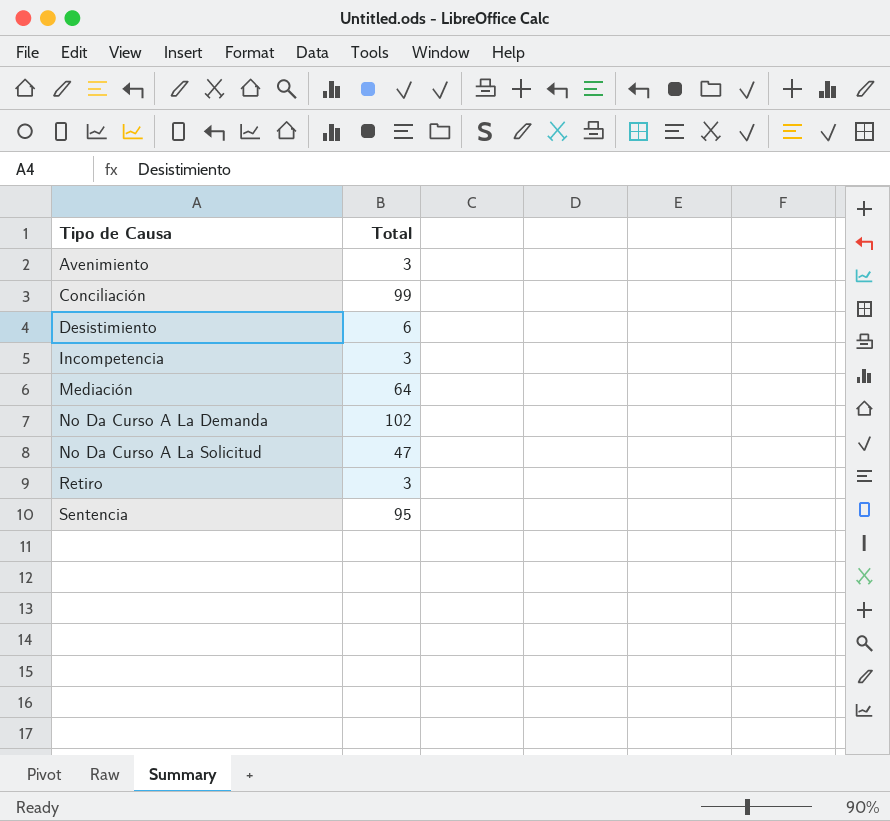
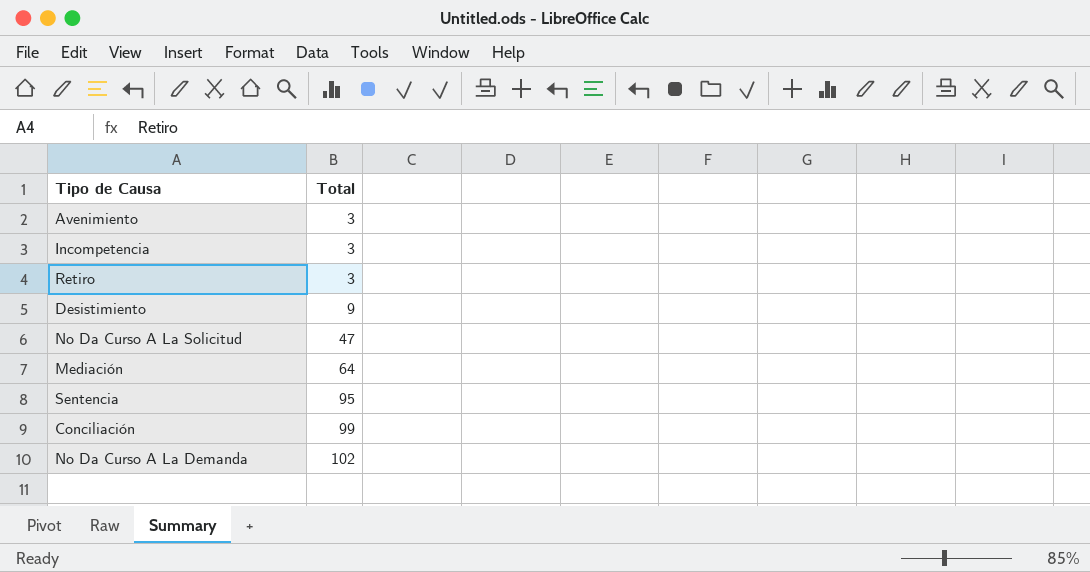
row order: Tipo de Causa ascending -> Total ascending
Desistimiento | Total: 6 -> 9

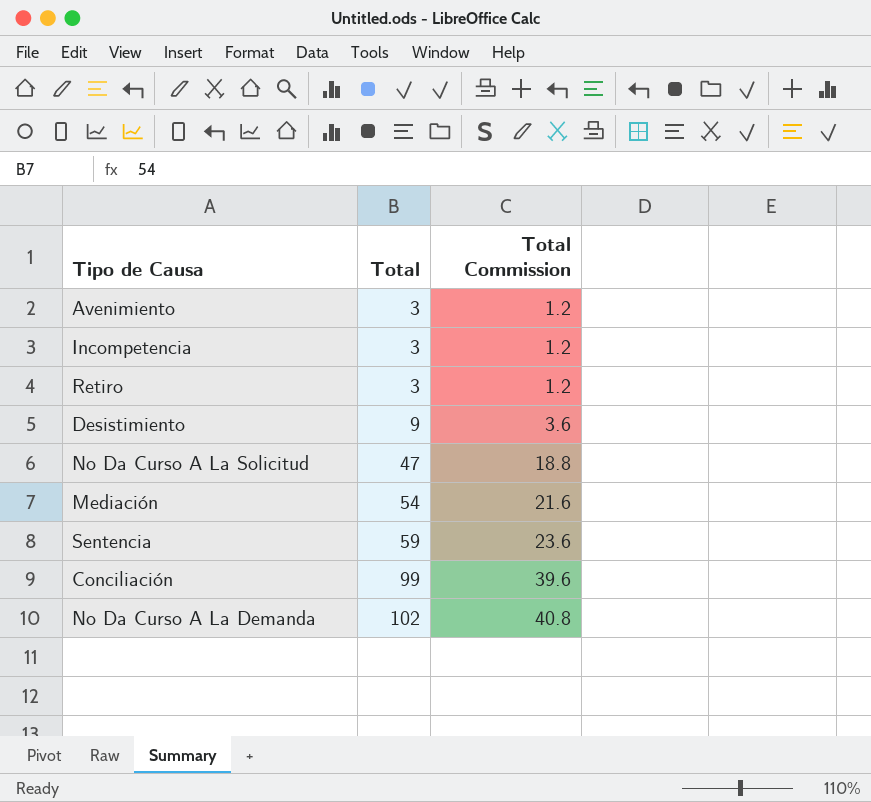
column Total Commission | formula: none -> [Total] * 0.4
Mediación | Total: 64 -> 54
Sentencia | Total: 95 -> 59

